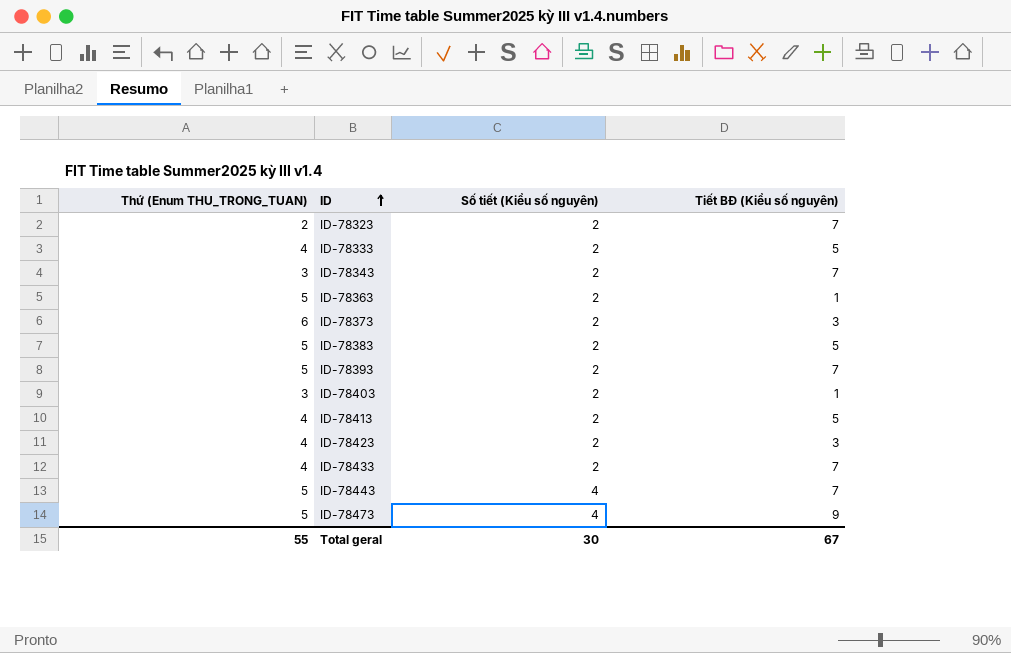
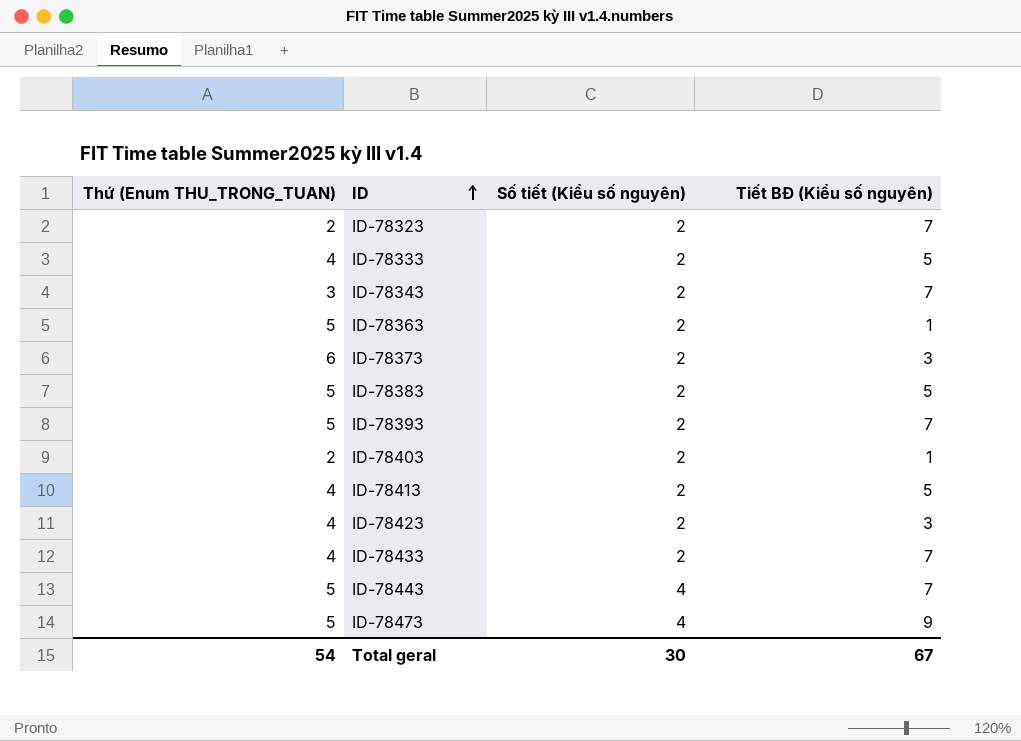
ID-78403 | Thứ (Enum THU_TRONG_TUAN): 3 -> 2
Total geral | Thứ (Enum THU_TRONG_TUAN): 55 -> 54

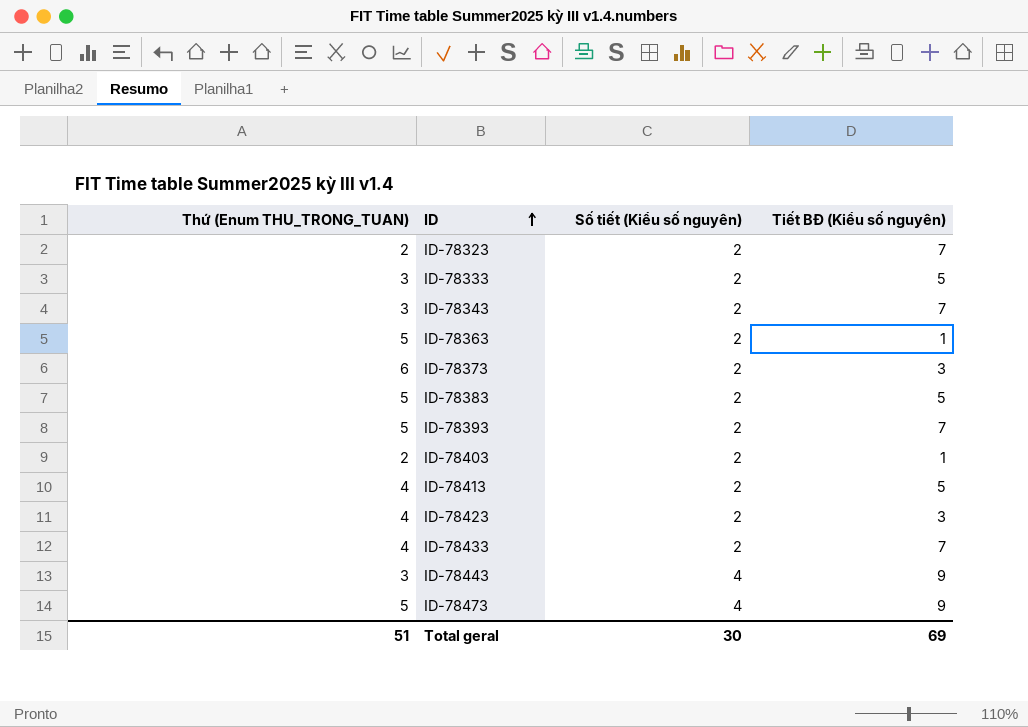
ID-78333 | Thứ (Enum THU_TRONG_TUAN): 4 -> 3
ID-78443 | Thứ (Enum THU_TRONG_TUAN): 5 -> 3
ID-78443 | Tiết BĐ (Kiểu số nguyên): 7 -> 9
Total geral | Thứ (Enum THU_TRONG_TUAN): 54 -> 51
Total geral | Tiết BĐ (Kiểu số nguyên): 67 -> 69

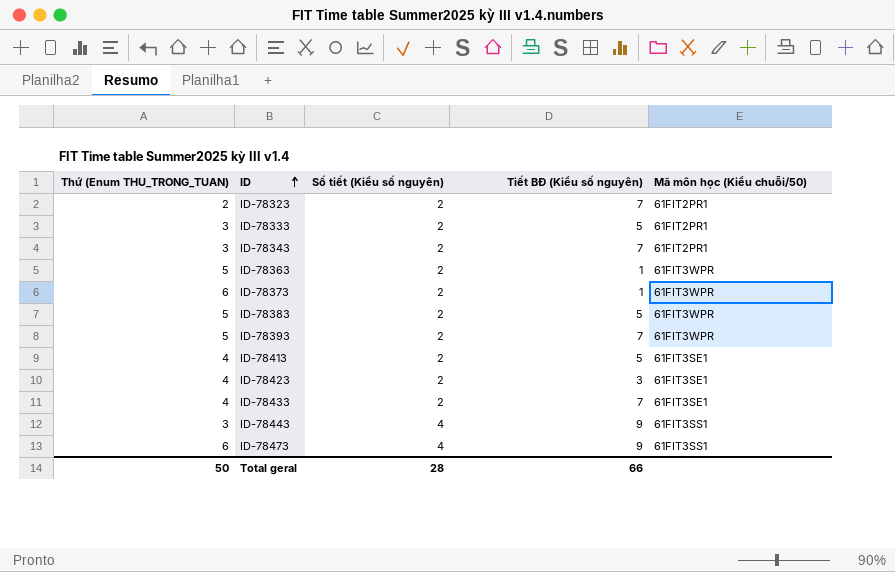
column Mã môn học (Kiểu chuỗi/50) | position: none -> 5
row ID-78403: 2 | 2 | 1 -> none
ID-78373 | Tiết BĐ (Kiểu số nguyên): 3 -> 1
ID-78473 | Thứ (Enum THU_TRONG_TUAN): 5 -> 6
Total geral | Thứ (Enum THU_TRONG_TUAN): 51 -> 50
Total geral | Số tiết (Kiểu số nguyên): 30 -> 28
Total geral | Tiết BĐ (Kiểu số nguyên): 69 -> 66

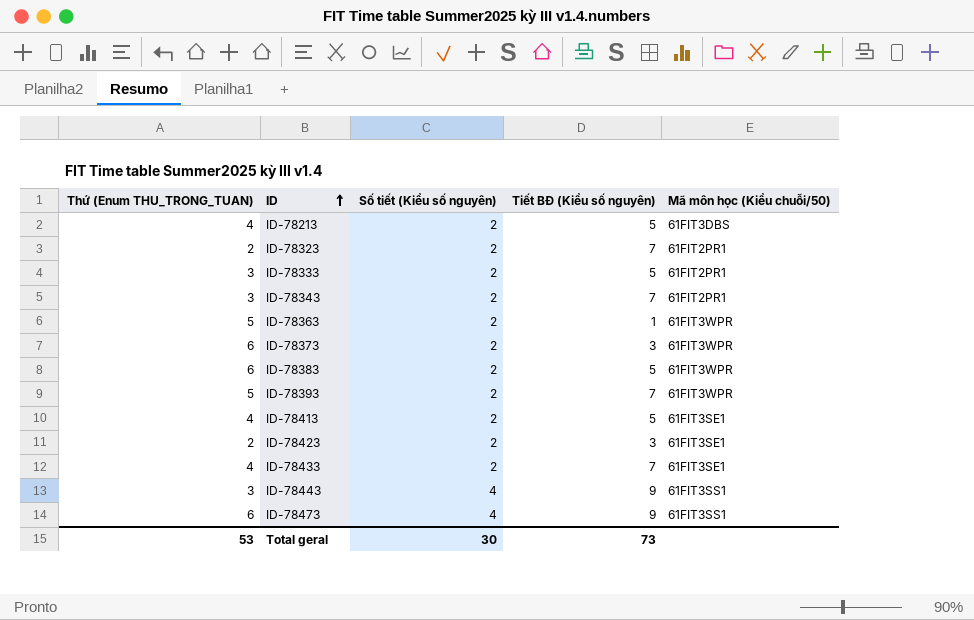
row ID-78213: none -> 4 | 2 | 5 | 61FIT3DBS
ID-78373 | Tiết BĐ (Kiểu số nguyên): 1 -> 3
ID-78383 | Thứ (Enum THU_TRONG_TUAN): 5 -> 6
ID-78423 | Thứ (Enum THU_TRONG_TUAN): 4 -> 2
Total geral | Thứ (Enum THU_TRONG_TUAN): 50 -> 53
Total geral | Số tiết (Kiểu số nguyên): 28 -> 30
Total geral | Tiết BĐ (Kiểu số nguyên): 66 -> 73

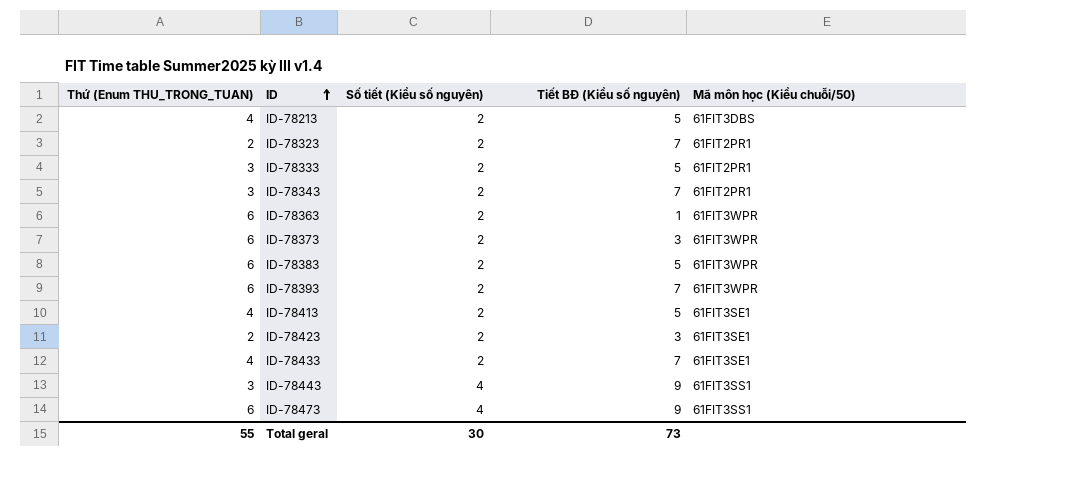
ID-78363 | Thứ (Enum THU_TRONG_TUAN): 5 -> 6
ID-78393 | Thứ (Enum THU_TRONG_TUAN): 5 -> 6
Total geral | Thứ (Enum THU_TRONG_TUAN): 53 -> 55

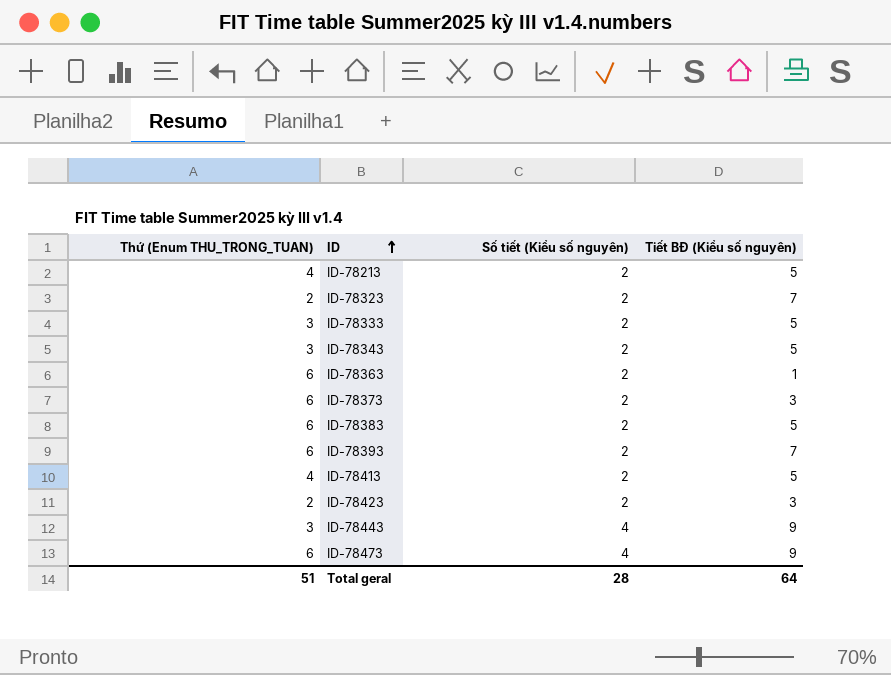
column Mã môn học (Kiểu chuỗi/50) | position: 5 -> none
row ID-78433: 4 | 2 | 7 | 61FIT3SE1 -> none
ID-78343 | Tiết BĐ (Kiểu số nguyên): 7 -> 5
Total geral | Thứ (Enum THU_TRONG_TUAN): 55 -> 51
Total geral | Số tiết (Kiểu số nguyên): 30 -> 28
Total geral | Tiết BĐ (Kiểu số nguyên): 73 -> 64

